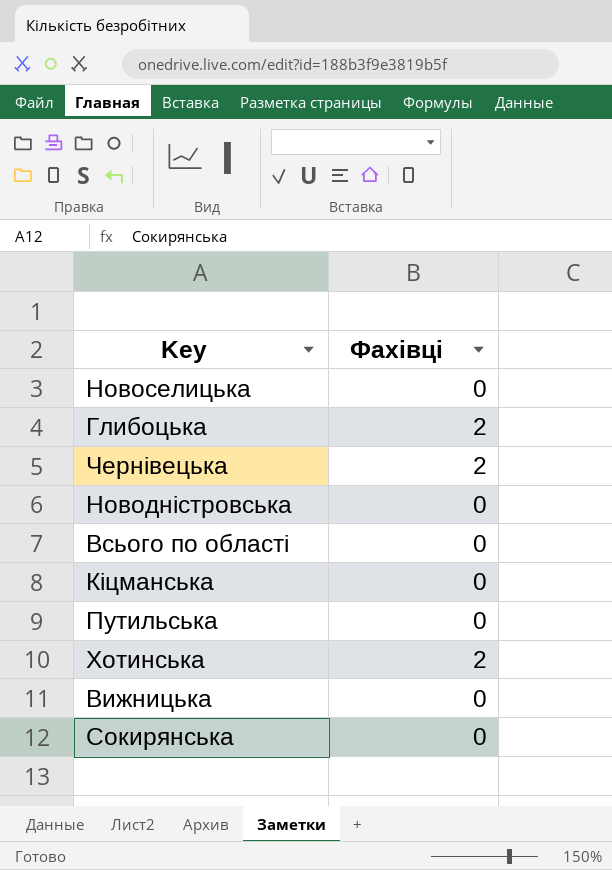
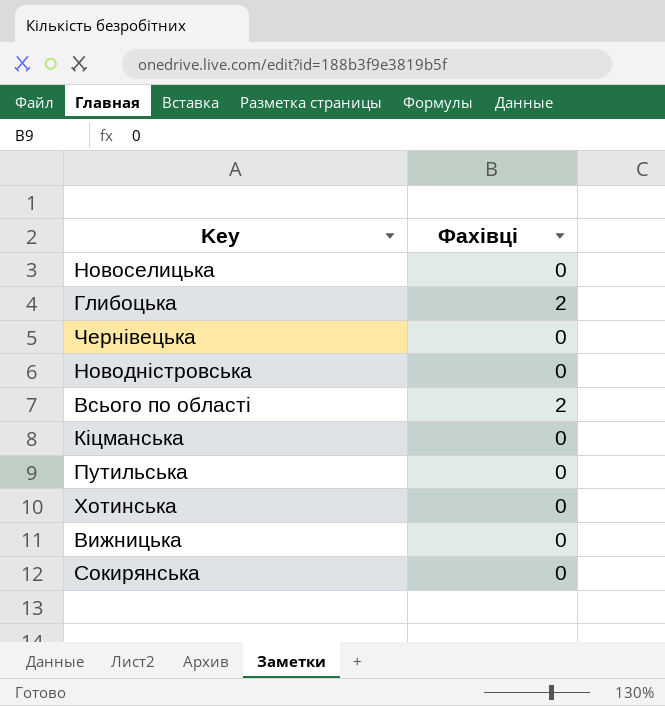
Чернівецька | Фахівці: 2 -> 0
Всього по області | Фахівці: 0 -> 2
Хотинська | Фахівці: 2 -> 0

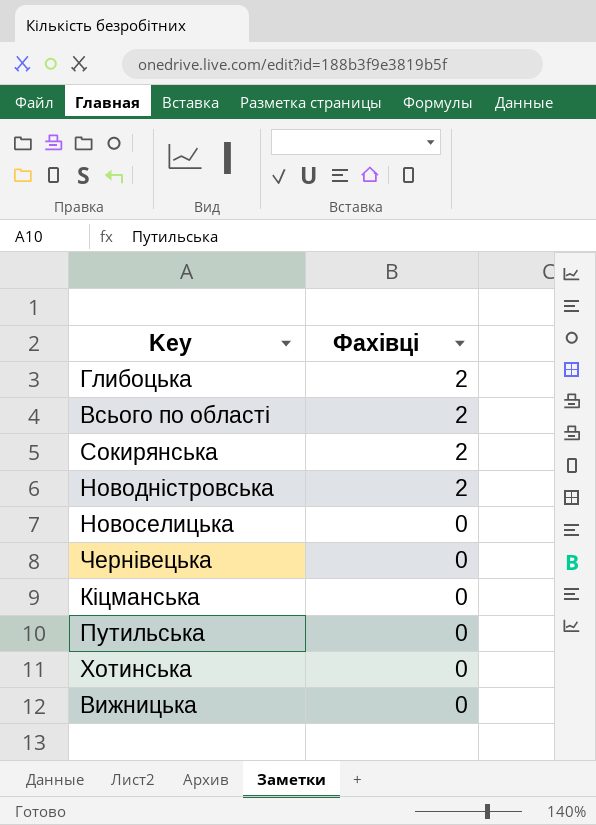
row order: none -> Фахівці descending
Сокирянська | Фахівці: 0 -> 2
Новодністровська | Фахівці: 0 -> 2

